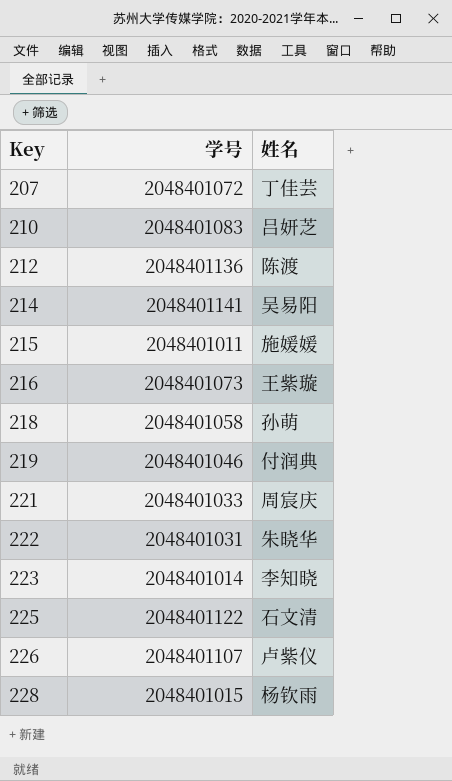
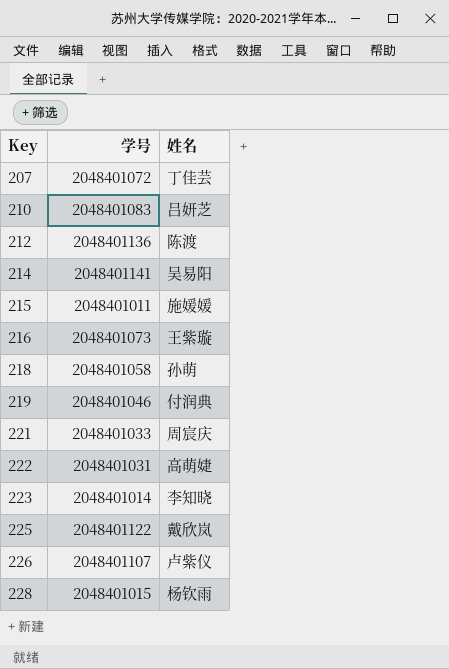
222 | 姓名: 朱晓华 -> 高萌婕
225 | 姓名: 石文清 -> 戴欣岚

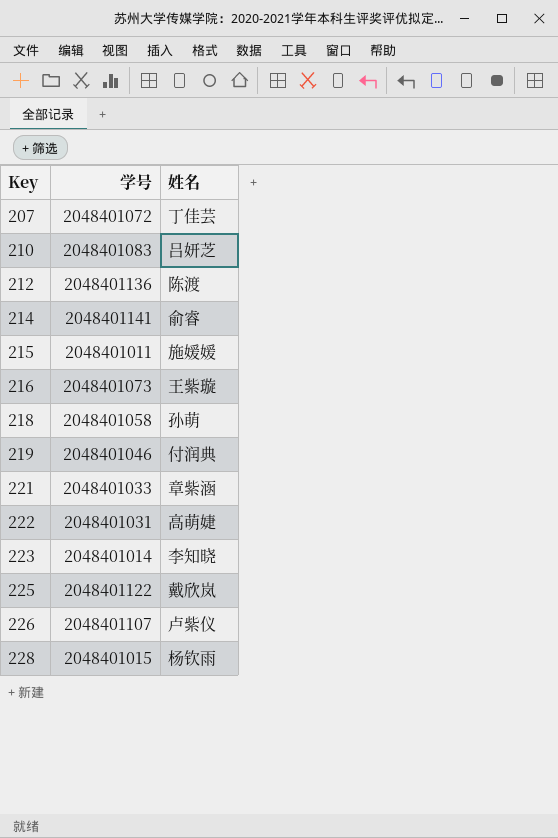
214 | 姓名: 吴易阳 -> 俞睿
221 | 姓名: 周宸庆 -> 章紫涵

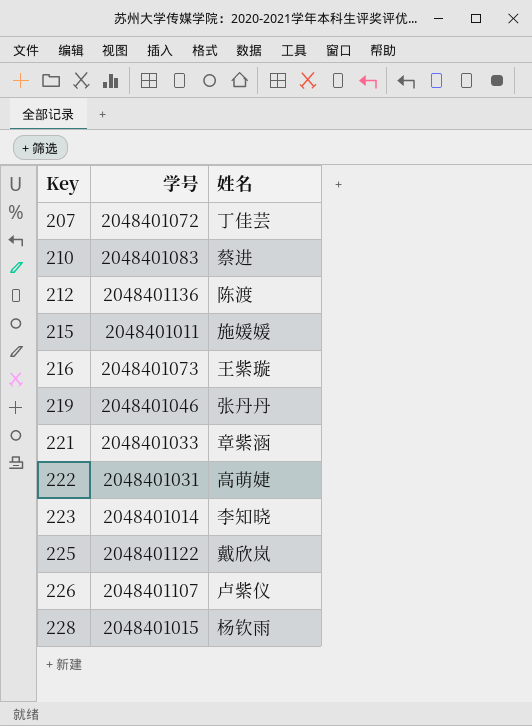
row 214: 2048401141 | 俞睿 -> none
row 218: 2048401058 | 孙萌 -> none
210 | 姓名: 吕妍芝 -> 蔡进
219 | 姓名: 付润典 -> 张丹丹

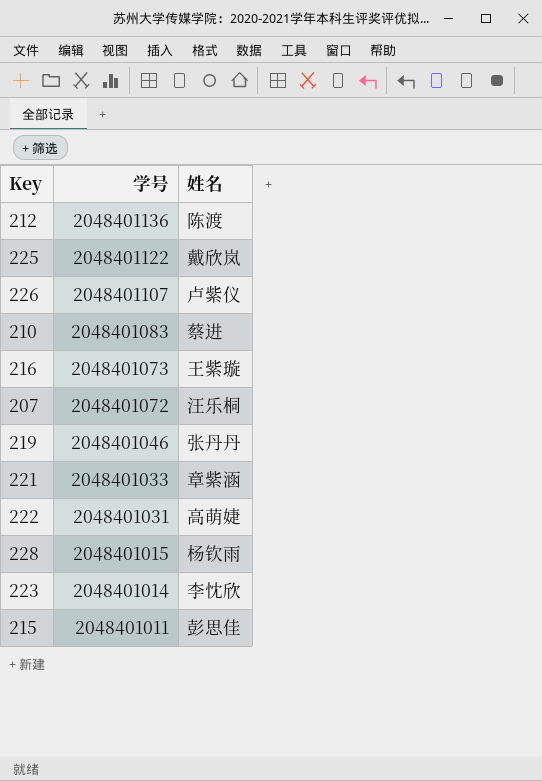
row order: Key ascending -> 学号 descending
207 | 姓名: 丁佳芸 -> 汪乐桐
223 | 姓名: 李知晓 -> 李忱欣
215 | 姓名: 施媛媛 -> 彭思佳

